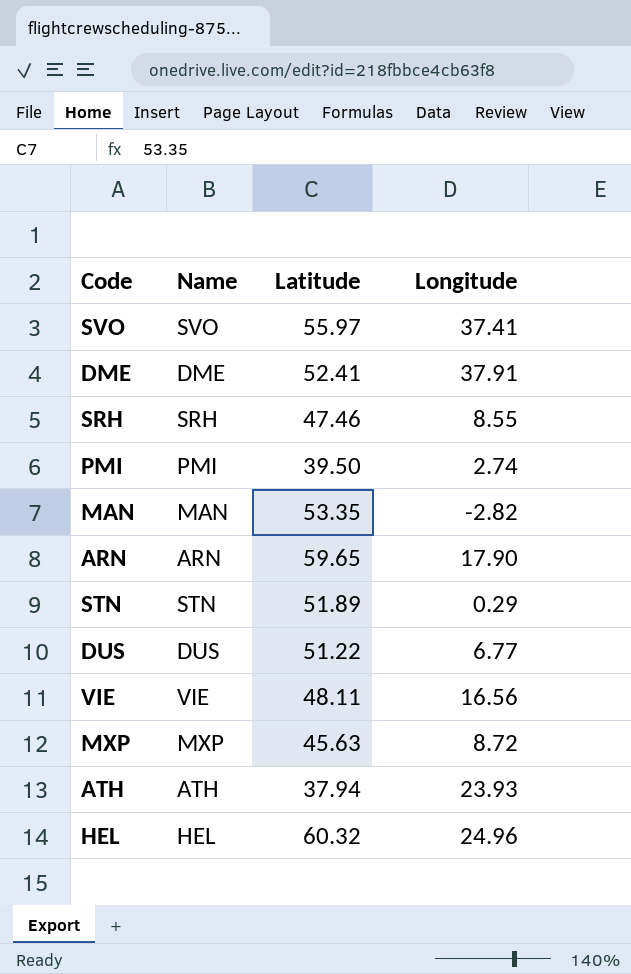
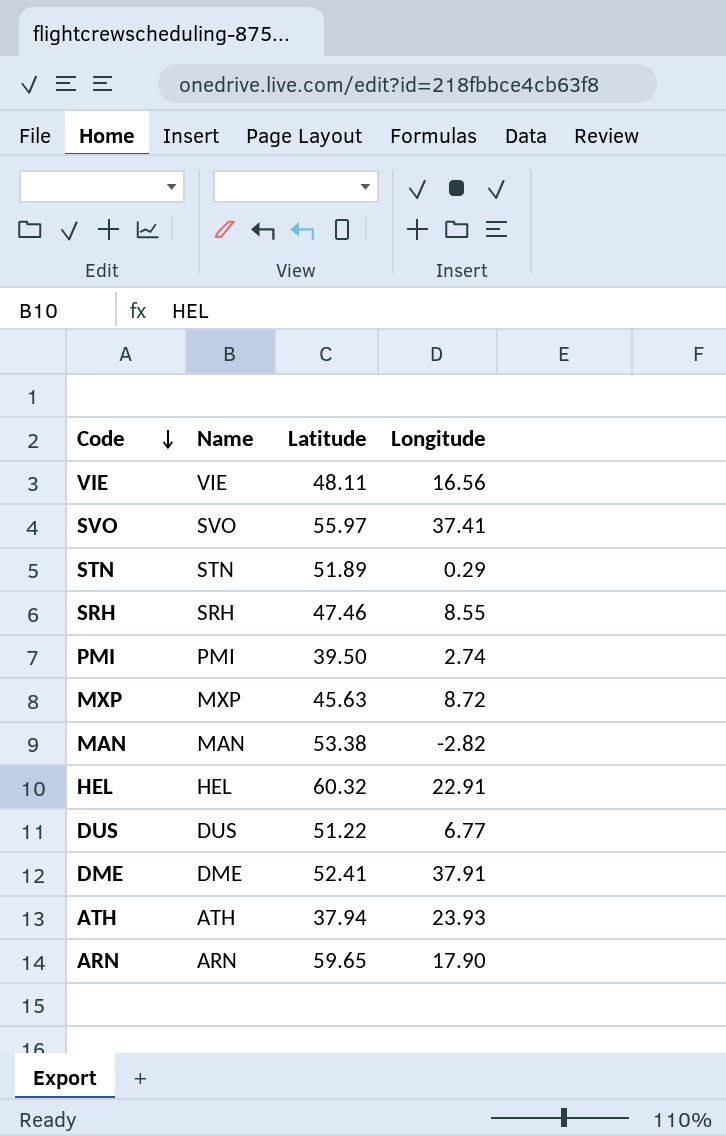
row order: none -> Code descending
MAN | Latitude: 53.35 -> 53.38
HEL | Longitude: 24.96 -> 22.91

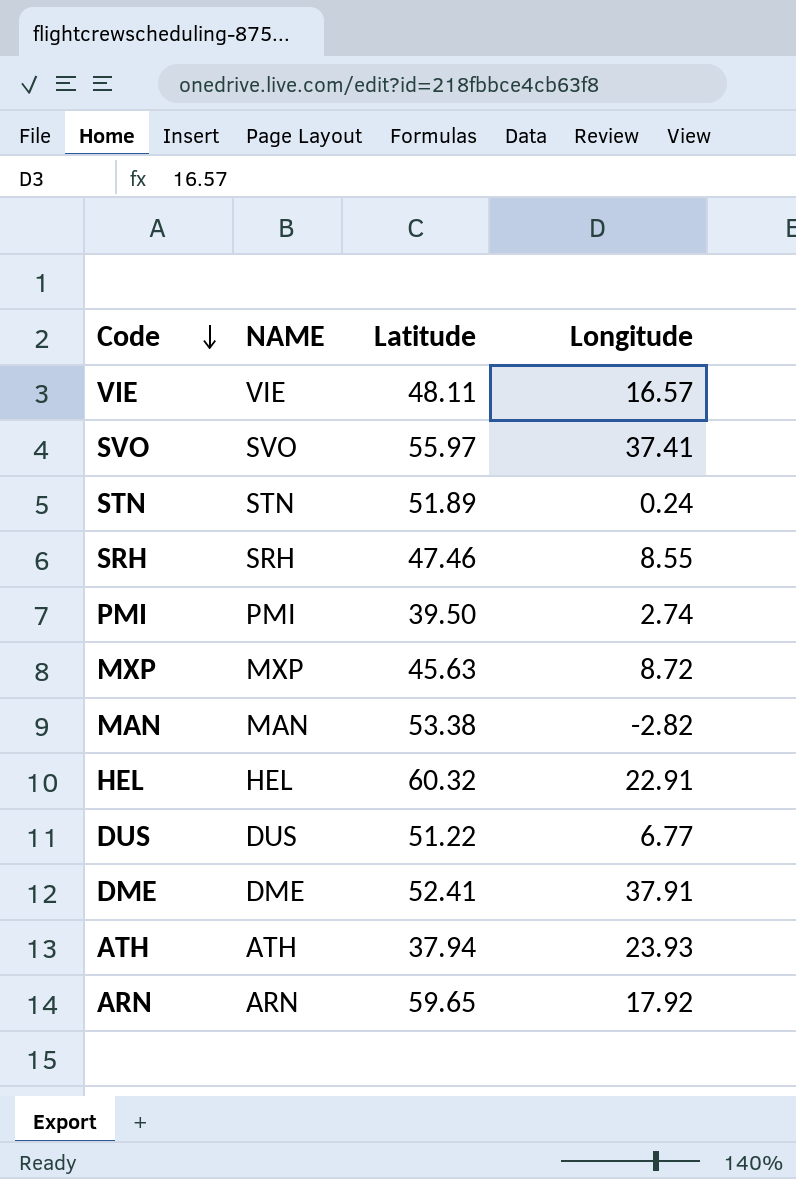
column name: Name -> NAME
VIE | Longitude: 16.56 -> 16.57
STN | Longitude: 0.29 -> 0.24
ARN | Longitude: 17.90 -> 17.92

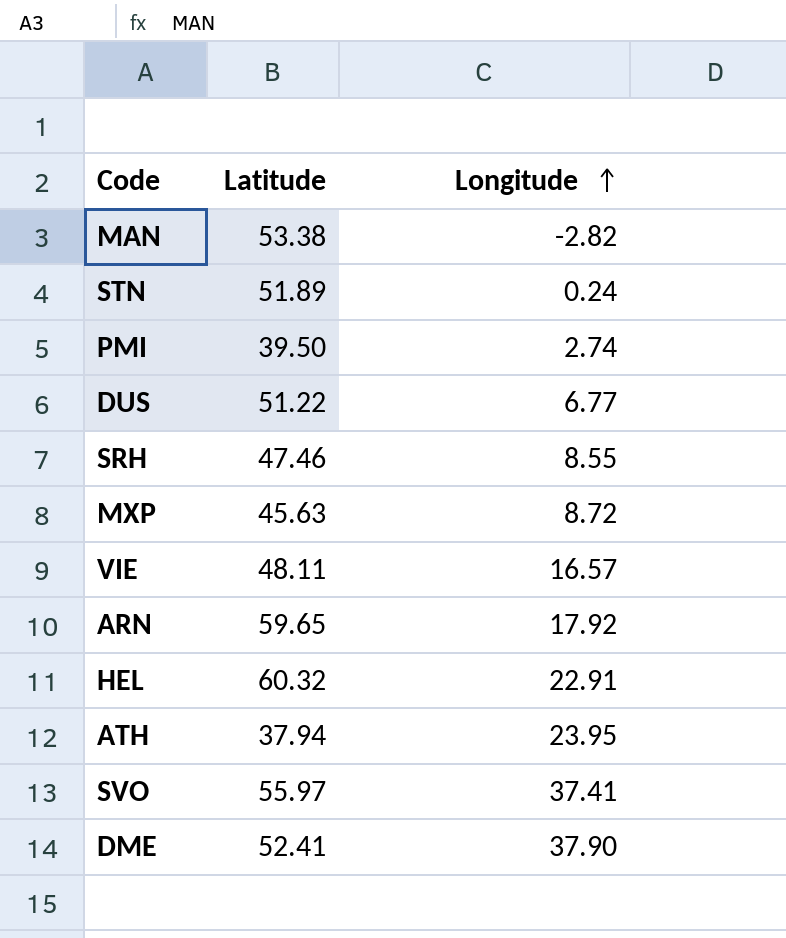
row order: Code descending -> Longitude ascending
column NAME | position: 2 -> none
ATH | Longitude: 23.93 -> 23.95
DME | Longitude: 37.91 -> 37.90

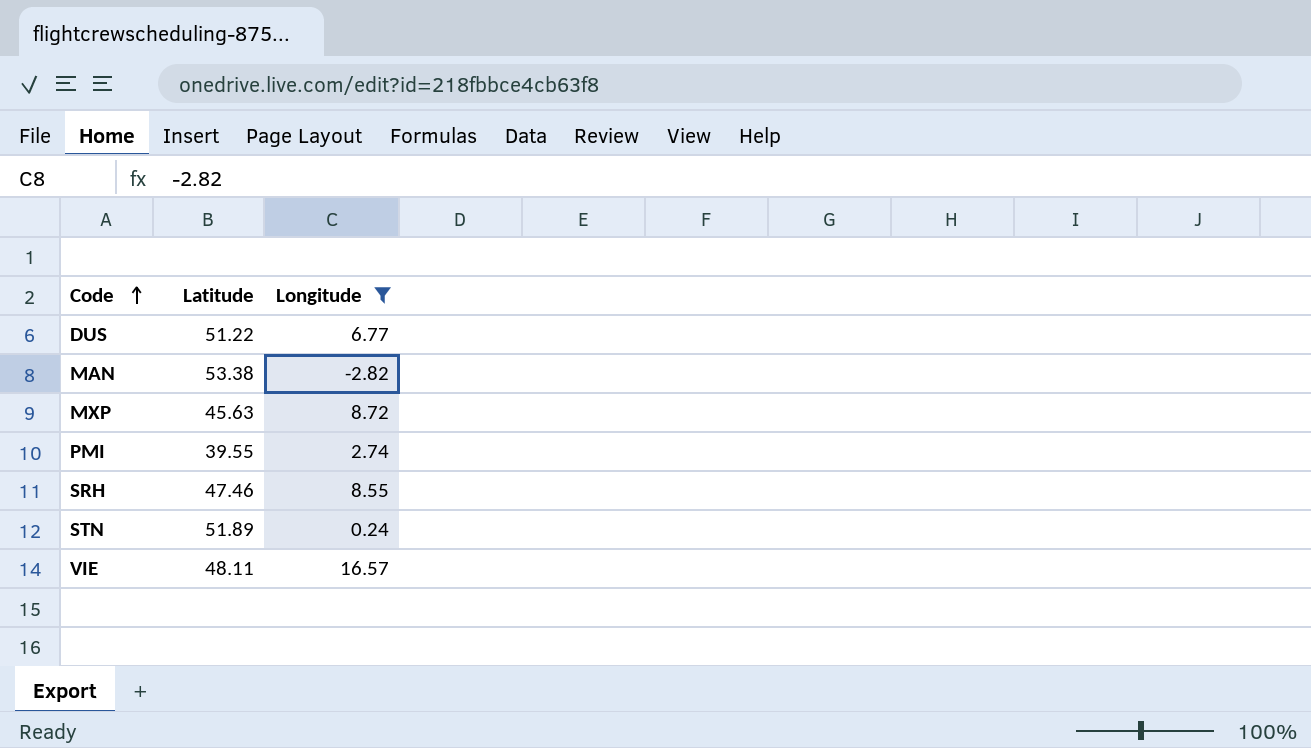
filter: none -> Longitude <= 16.57
row order: Longitude ascending -> Code ascending
PMI | Latitude: 39.50 -> 39.55

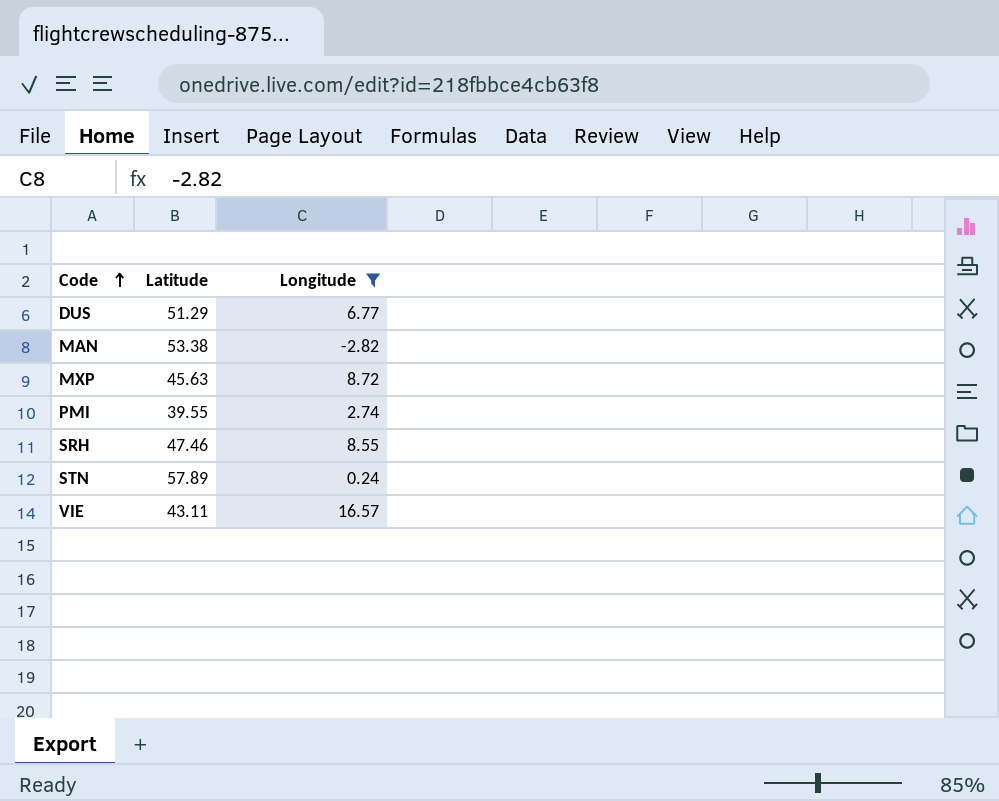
DUS | Latitude: 51.22 -> 51.29
STN | Latitude: 51.89 -> 57.89
VIE | Latitude: 48.11 -> 43.11

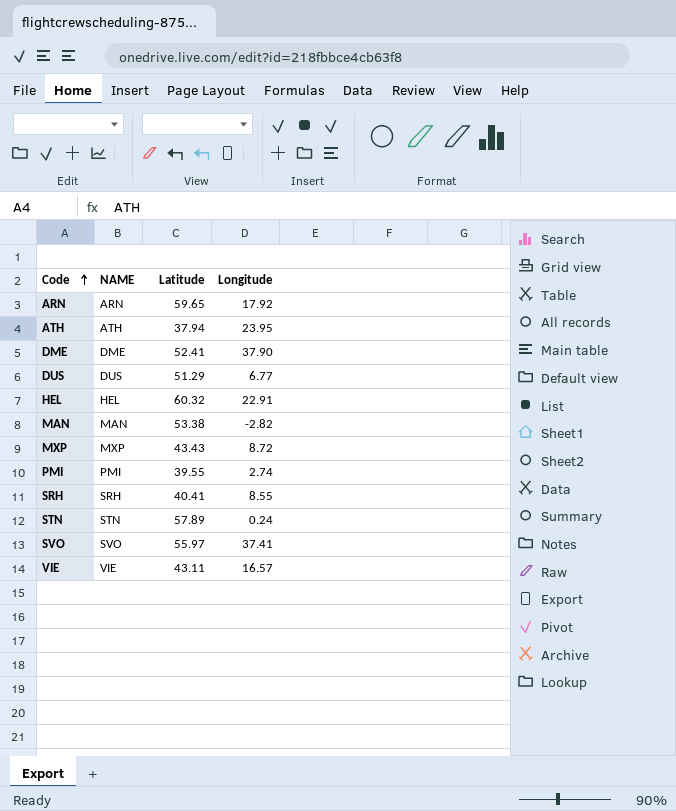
filter: Longitude <= 16.57 -> none
column NAME | position: none -> 2
MXP | Latitude: 45.63 -> 43.43
SRH | Latitude: 47.46 -> 40.41

